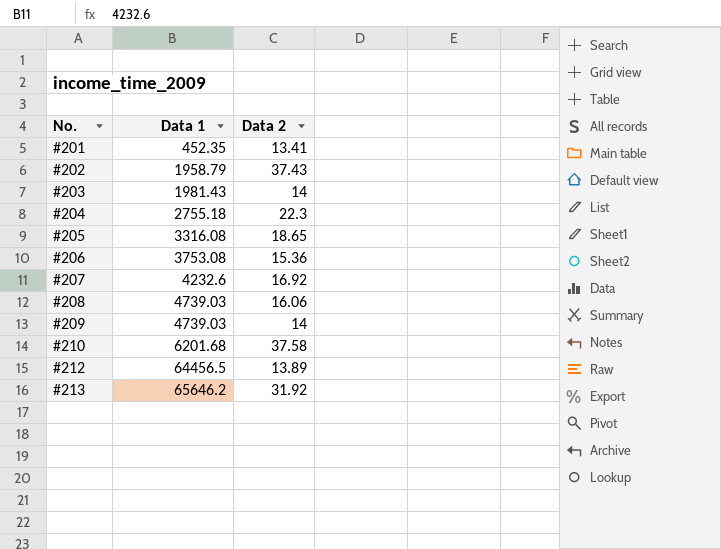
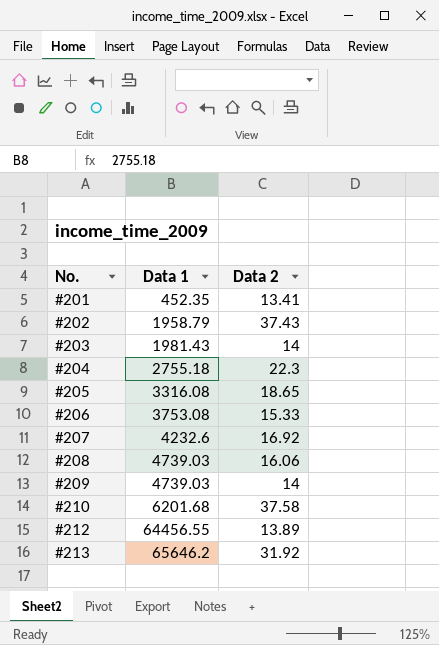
#206 | Data 2: 15.36 -> 15.33
#212 | Data 1: 64456.5 -> 64456.55

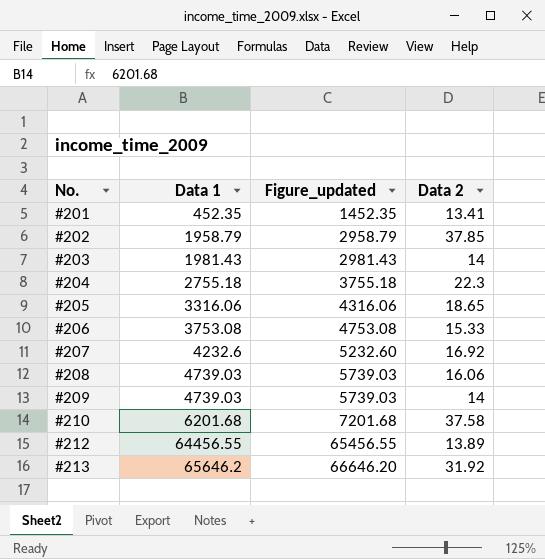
column Figure_updated | formula: none -> [Data 1] + 1000
#202 | Data 2: 37.43 -> 37.85
#205 | Data 1: 3316.08 -> 3316.06

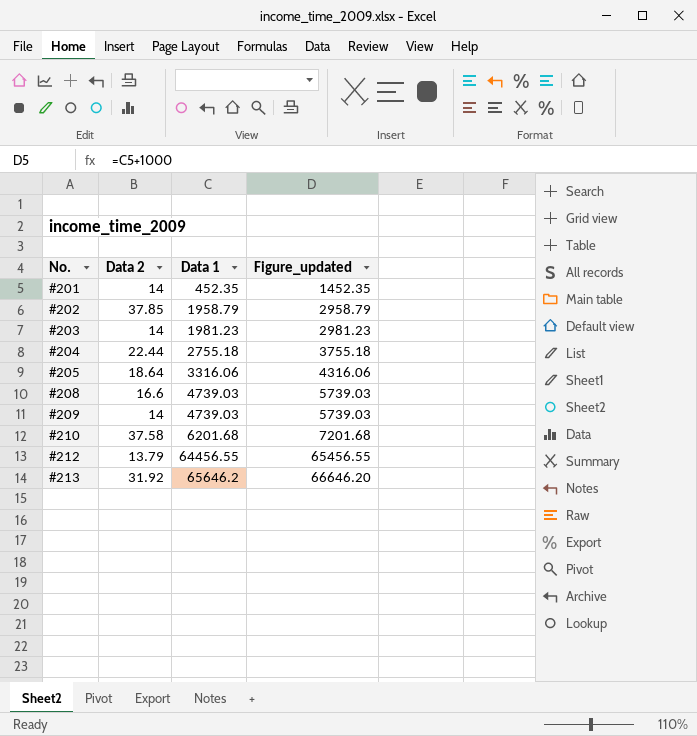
column Data 2 | position: 4 -> 2
row #206: 3753.08 | 4753.08 | 15.33 -> none
row #207: 4232.6 | 5232.60 | 16.92 -> none
#201 | Data 2: 13.41 -> 14
#203 | Data 1: 1981.43 -> 1981.23
#203 | Figure_updated: 2981.43 -> 2981.23
#204 | Data 2: 22.3 -> 22.44
#205 | Data 2: 18.65 -> 18.64
#208 | Data 2: 16.06 -> 16.6
#212 | Data 2: 13.89 -> 13.79

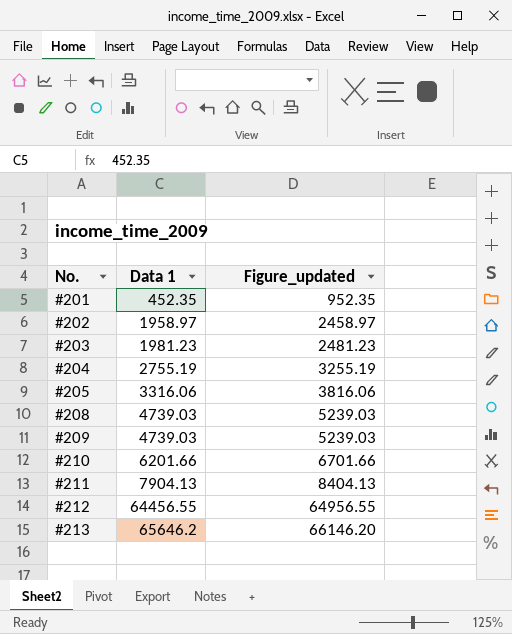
column Data 2 | position: 2 -> none
column Figure_updated | formula: [Data 1] + 1000 -> [Data 1] + 500
#202 | Data 1: 1958.79 -> 1958.97
#204 | Data 1: 2755.18 -> 2755.19
#210 | Data 1: 6201.68 -> 6201.66
row #211: none -> 7904.13 | 8404.13

